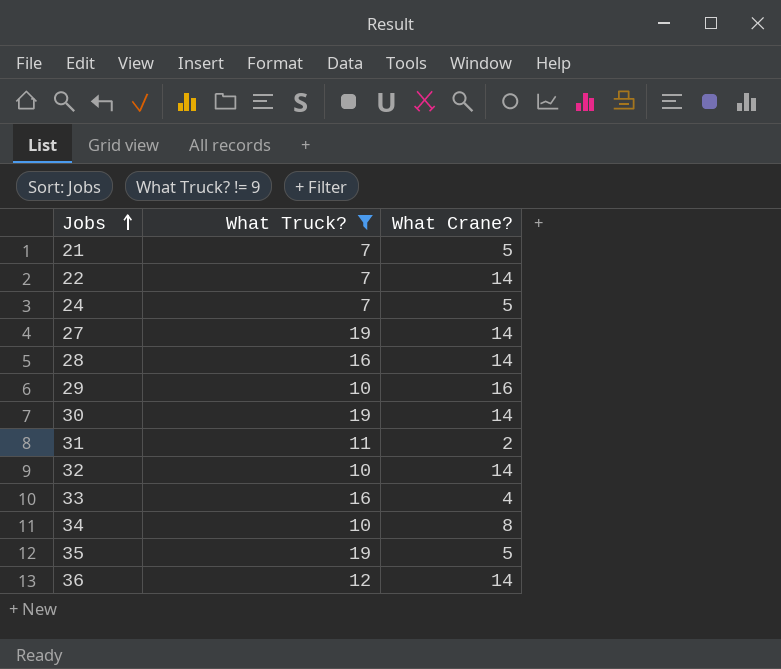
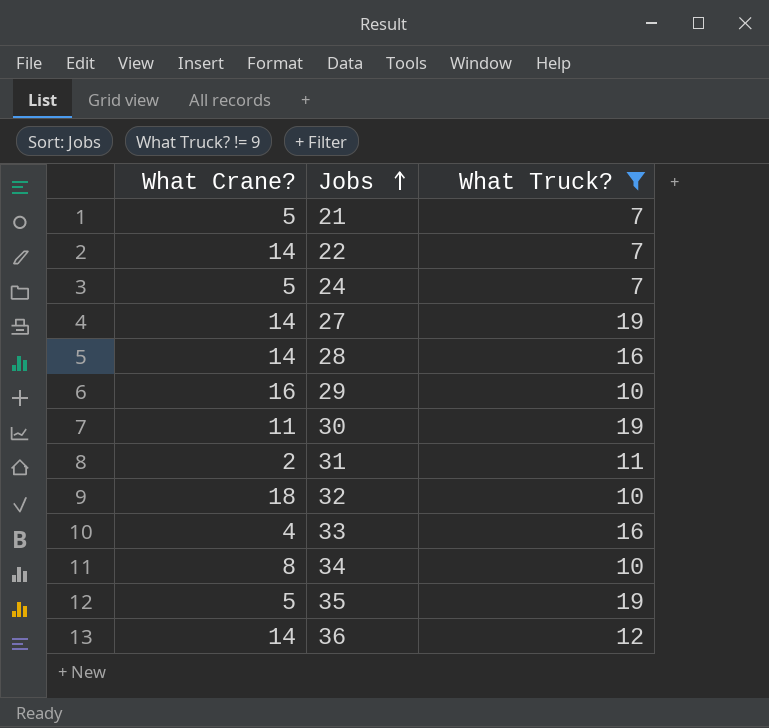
column What Crane? | position: 3 -> 1
30 | What Crane?: 14 -> 11
32 | What Crane?: 14 -> 18

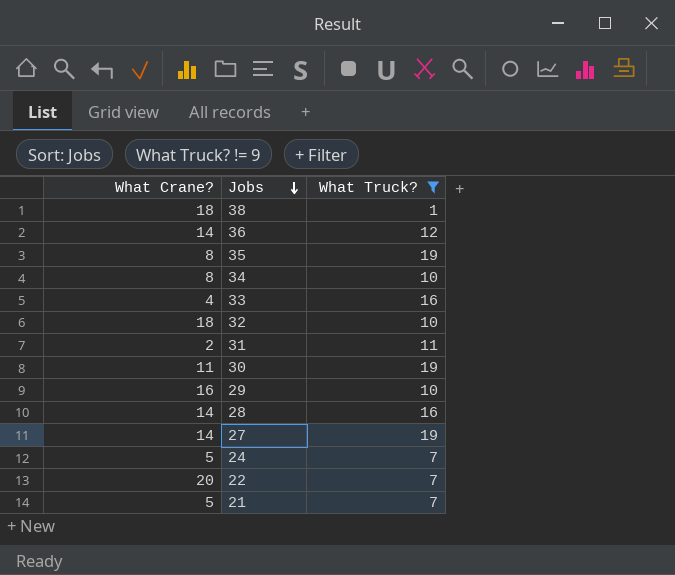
row order: Jobs ascending -> Jobs descending
row 38: none -> 18 | 1
35 | What Crane?: 5 -> 8
22 | What Crane?: 14 -> 20

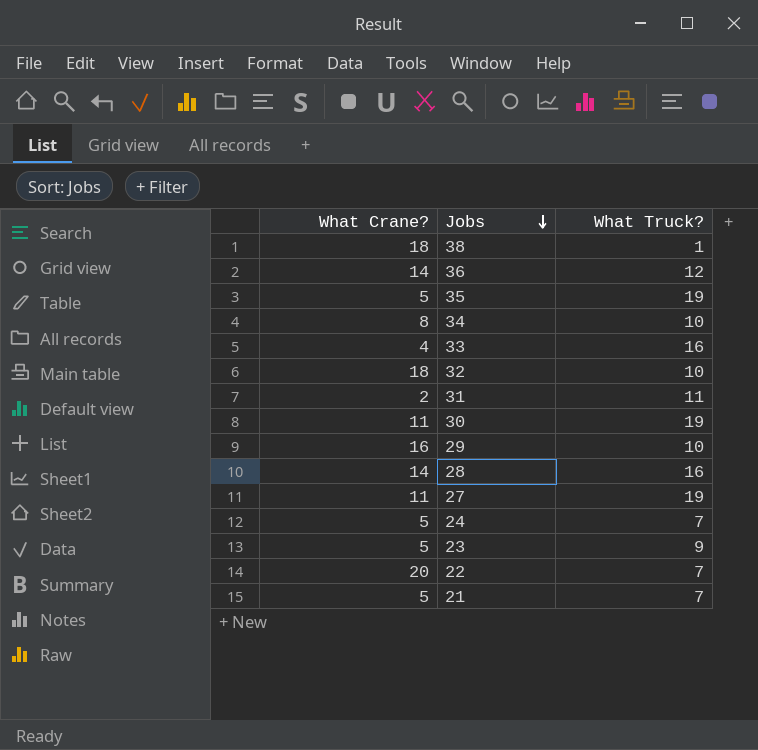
filter: What Truck? != 9 -> none
35 | What Crane?: 8 -> 5
27 | What Crane?: 14 -> 11

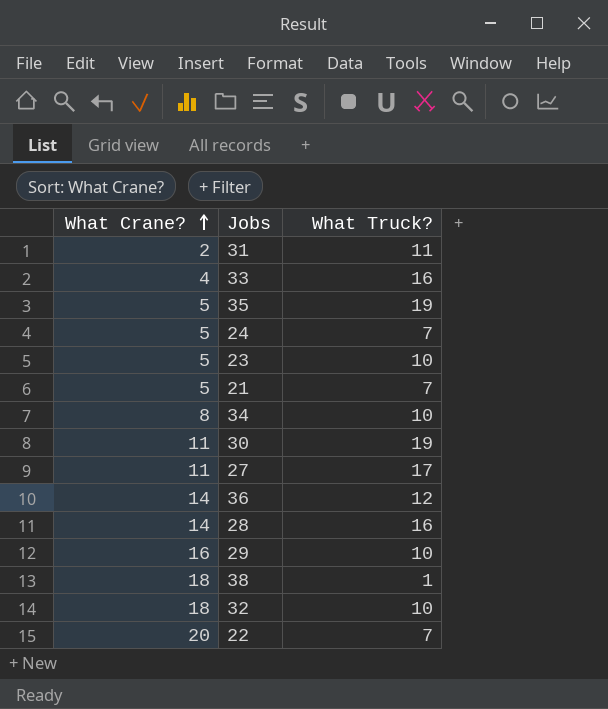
row order: Jobs descending -> What Crane? ascending
23 | What Truck?: 9 -> 10
27 | What Truck?: 19 -> 17

